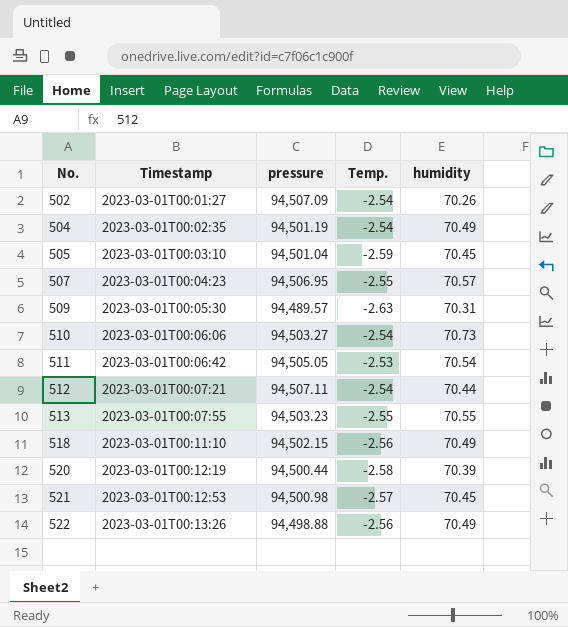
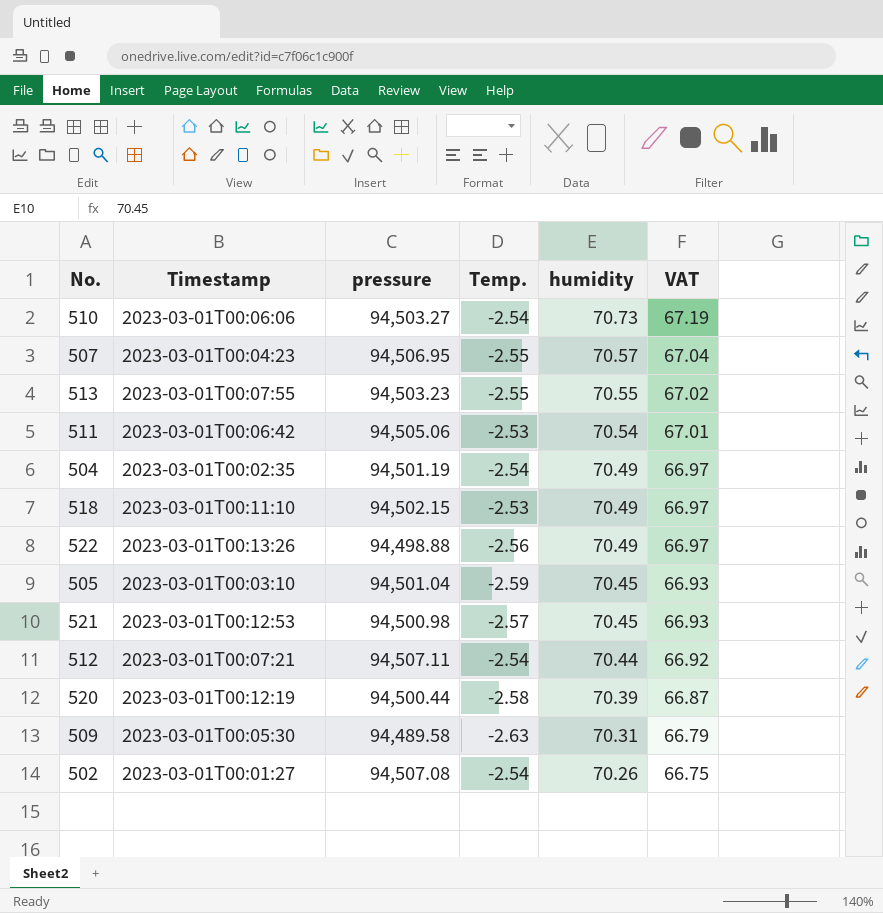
row order: No. ascending -> humidity descending
column VAT | formula: none -> [humidity] * 0.95
511 | pressure: 94,505.05 -> 94,505.06
518 | Temp.: -2.56 -> -2.53
509 | pressure: 94,489.57 -> 94,489.58
502 | pressure: 94,507.09 -> 94,507.08

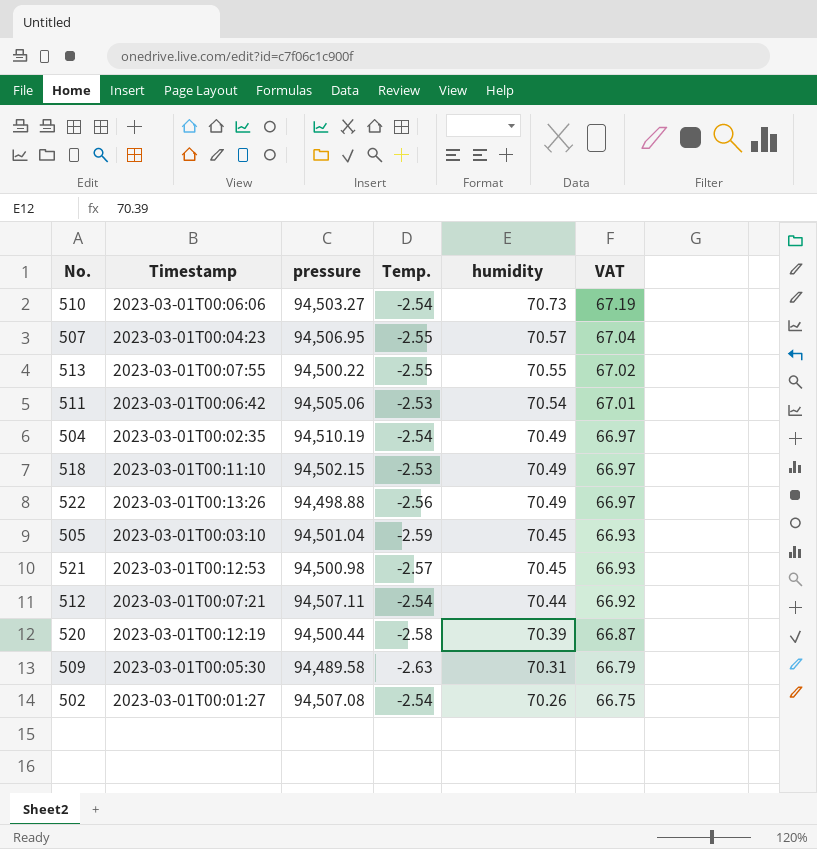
513 | pressure: 94,503.23 -> 94,500.22
504 | pressure: 94,501.19 -> 94,510.19

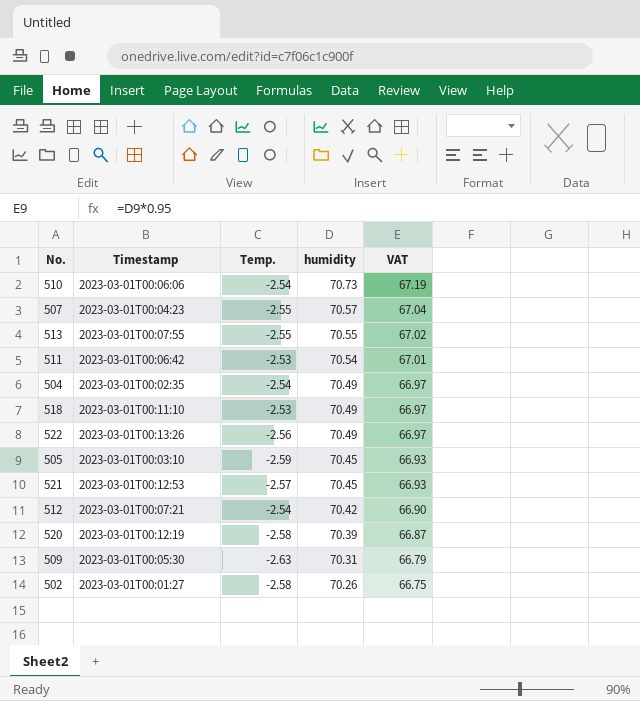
column pressure | position: 3 -> none
512 | humidity: 70.44 -> 70.42
512 | VAT: 66.92 -> 66.90
502 | Temp.: -2.54 -> -2.58

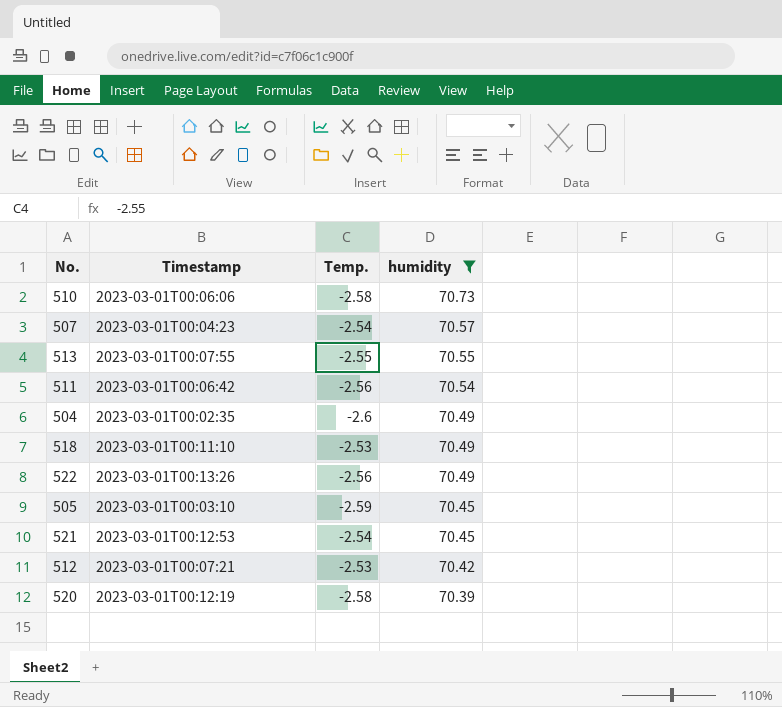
filter: none -> humidity >= 70.39
column VAT | formula: [humidity] * 0.95 -> none
510 | Temp.: -2.54 -> -2.58
507 | Temp.: -2.55 -> -2.54
511 | Temp.: -2.53 -> -2.56
504 | Temp.: -2.54 -> -2.6
521 | Temp.: -2.57 -> -2.54
512 | Temp.: -2.54 -> -2.53

